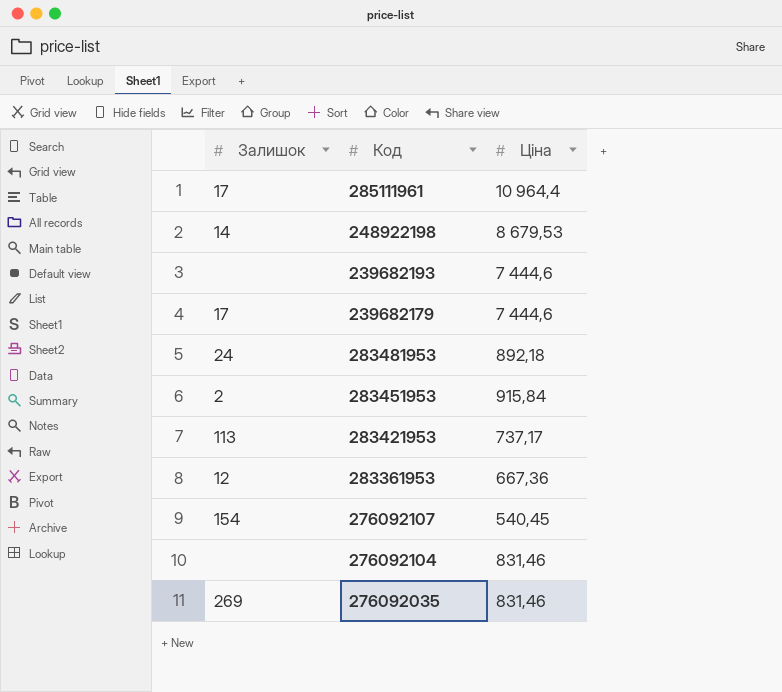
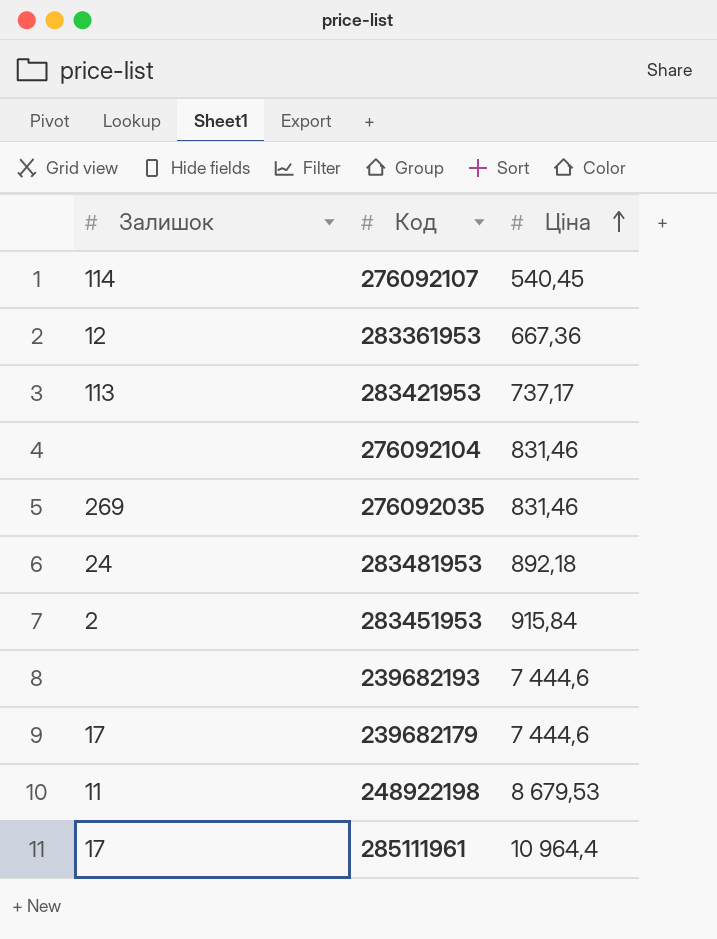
row order: none -> Ціна ascending
276092107 | Залишок: 154 -> 114
248922198 | Залишок: 14 -> 11

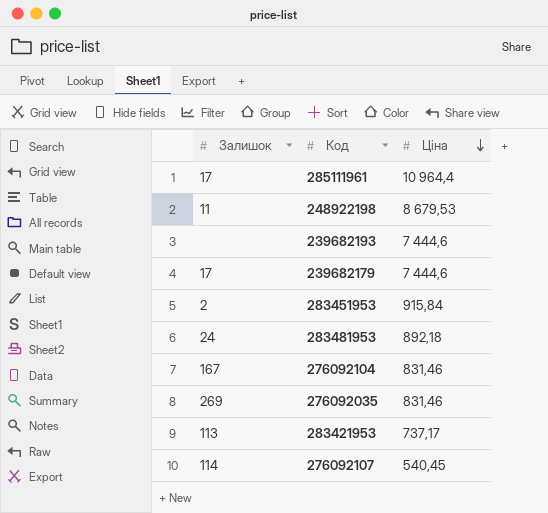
row order: Ціна ascending -> Ціна descending
row 283361953: 12 | 667,36 -> none
276092104 | Залишок: none -> 167

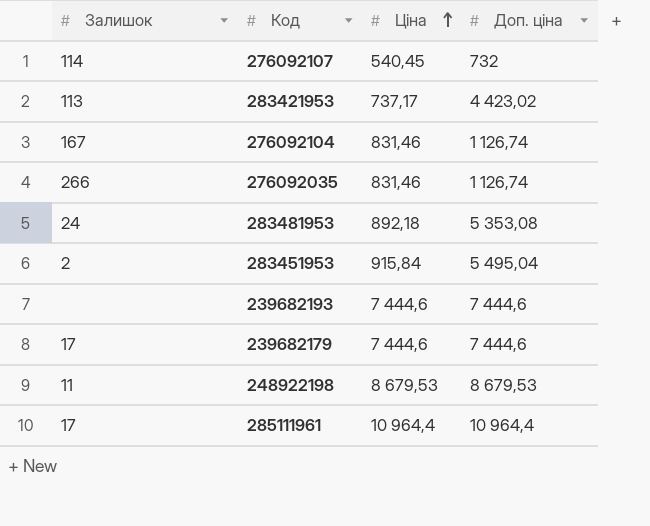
row order: Ціна descending -> Ціна ascending
column Доп. ціна | position: none -> 4
276092035 | Залишок: 269 -> 266

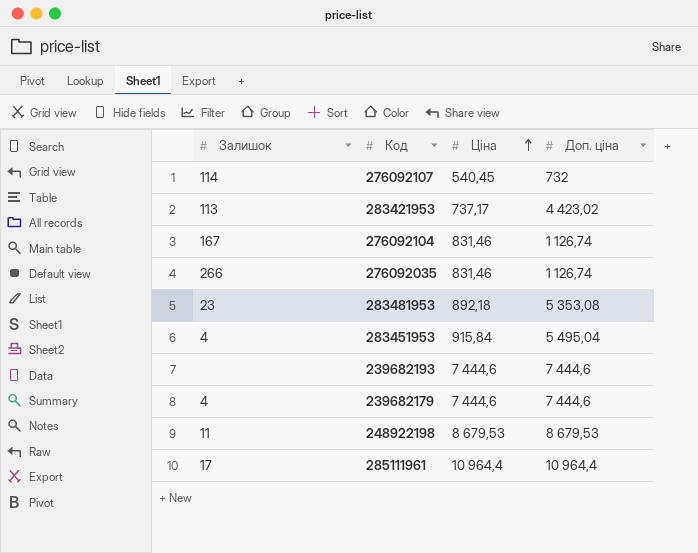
283481953 | Залишок: 24 -> 23
283451953 | Залишок: 2 -> 4
239682179 | Залишок: 17 -> 4

